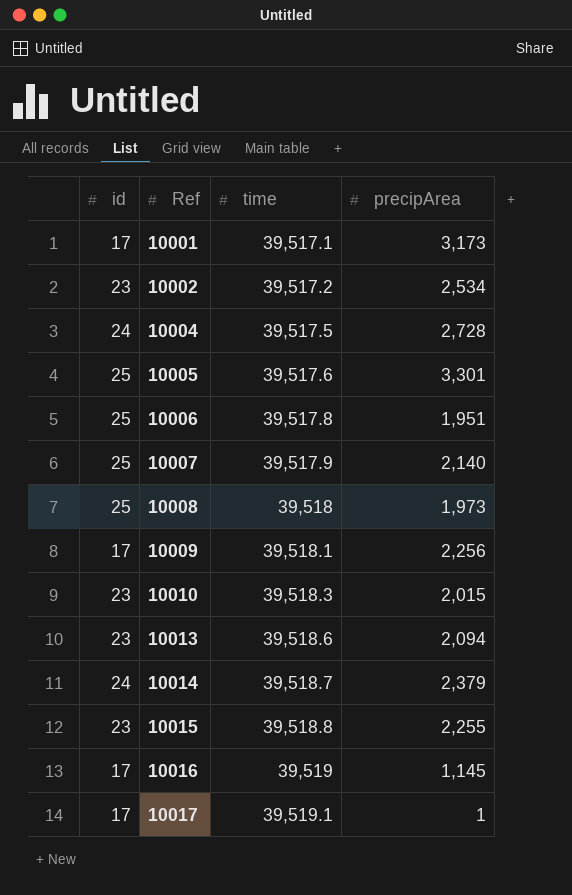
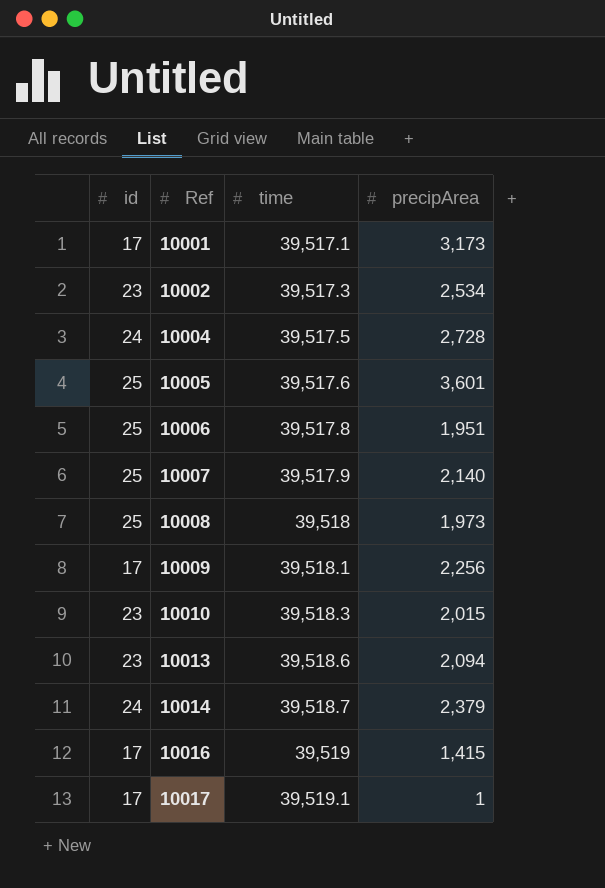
row 10015: 23 | 39,518.8 | 2,255 -> none
10002 | time: 39,517.2 -> 39,517.3
10005 | precipArea: 3,301 -> 3,601
10016 | precipArea: 1,145 -> 1,415

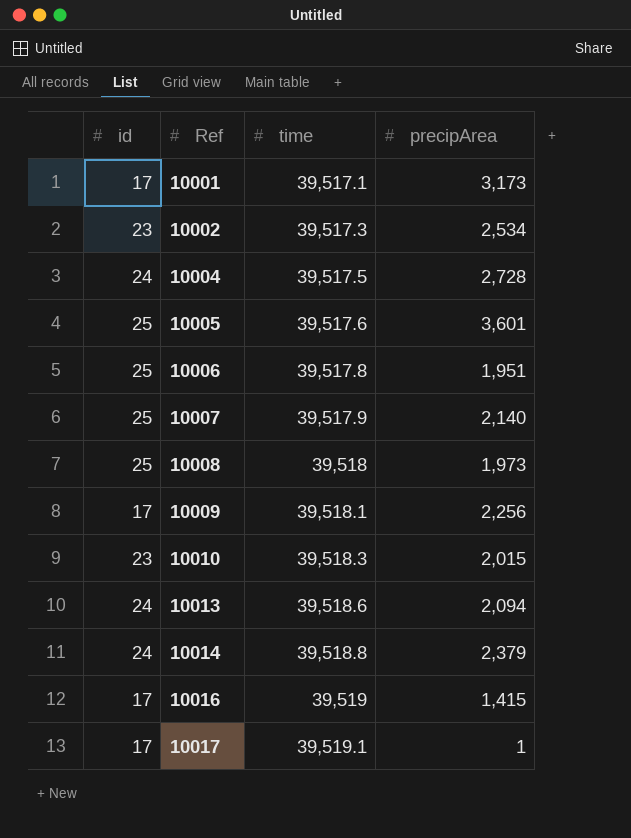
10013 | id: 23 -> 24
10014 | time: 39,518.7 -> 39,518.8

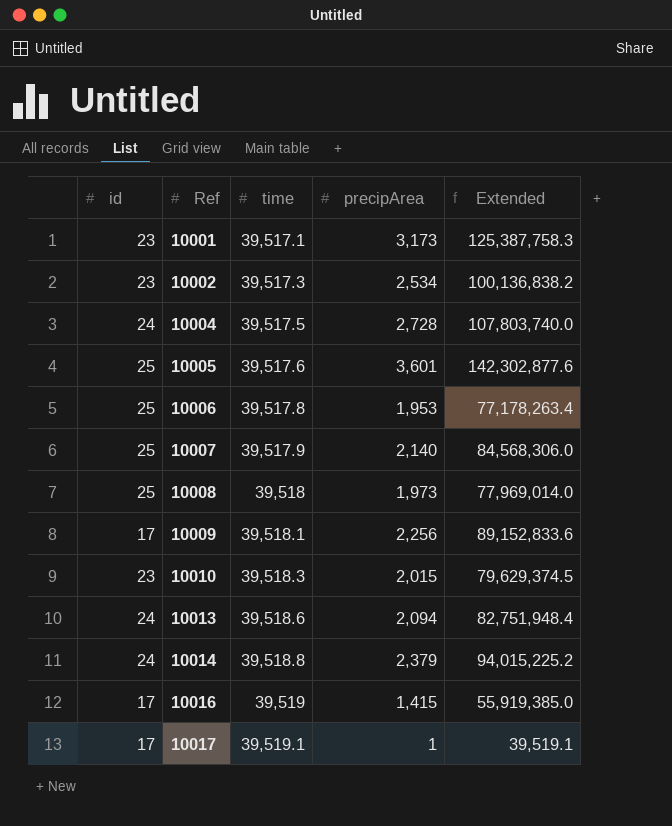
column Extended | formula: none -> [time] * [precipArea]
10001 | id: 17 -> 23
10006 | precipArea: 1,951 -> 1,953

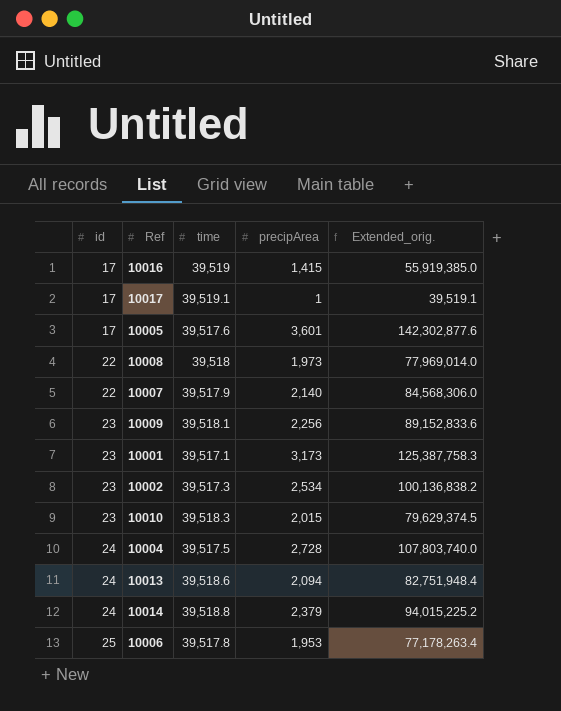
row order: Ref ascending -> id ascending
column name: Extended -> Extended_orig.
10005 | id: 25 -> 17
10008 | id: 25 -> 22
10007 | id: 25 -> 22
10009 | id: 17 -> 23

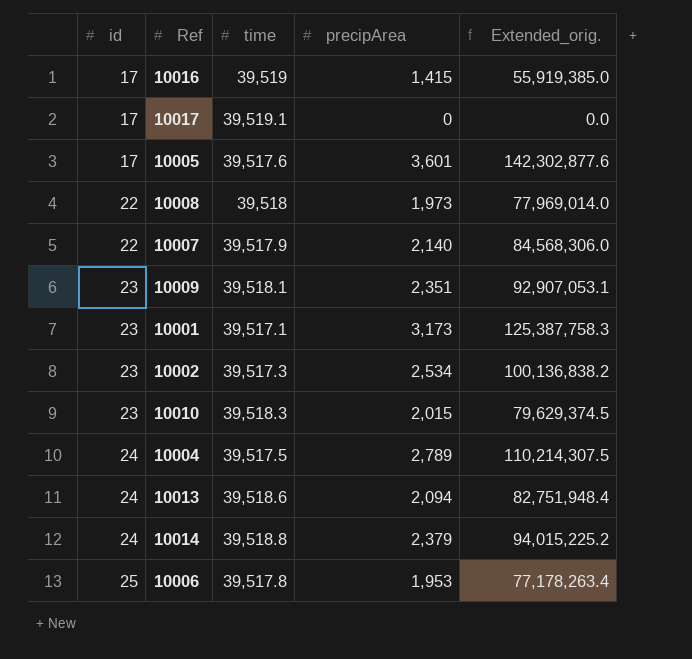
10017 | precipArea: 1 -> 0
10017 | Extended_orig.: 39,519.1 -> 0.0
10009 | precipArea: 2,256 -> 2,351
10009 | Extended_orig.: 89,152,833.6 -> 92,907,053.1
10004 | precipArea: 2,728 -> 2,789
10004 | Extended_orig.: 107,803,740.0 -> 110,214,307.5

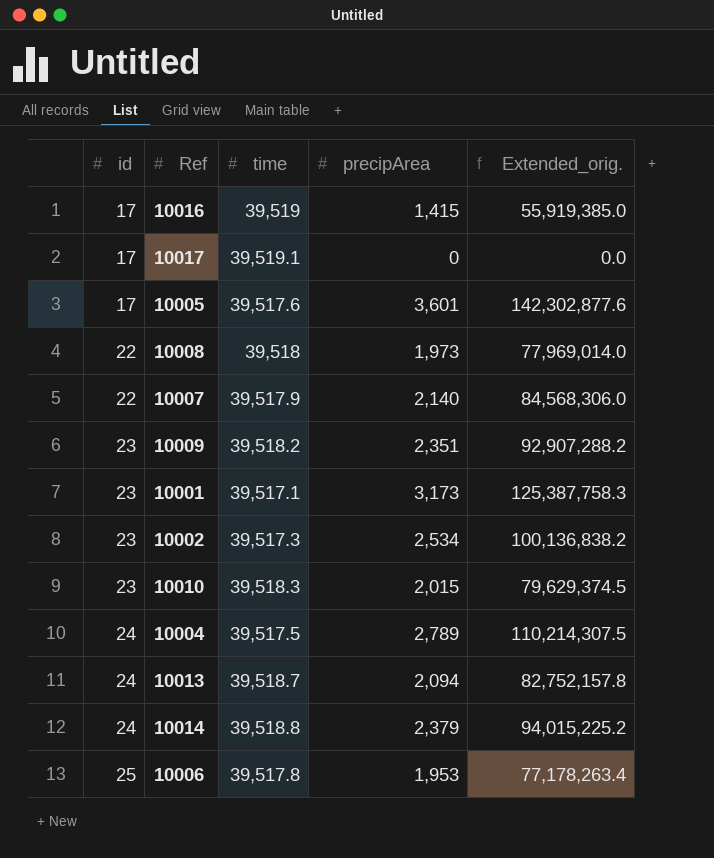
10009 | time: 39,518.1 -> 39,518.2
10009 | Extended_orig.: 92,907,053.1 -> 92,907,288.2
10013 | time: 39,518.6 -> 39,518.7
10013 | Extended_orig.: 82,751,948.4 -> 82,752,157.8

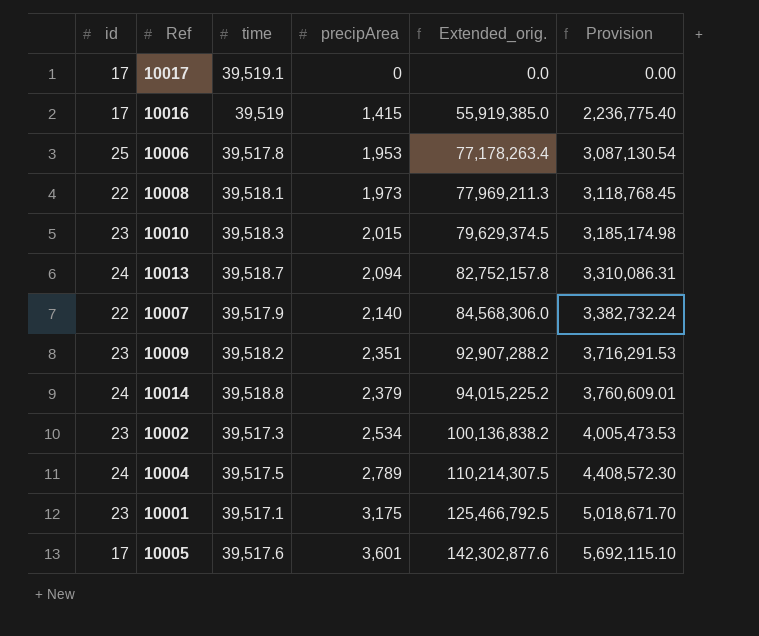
row order: id ascending -> precipArea ascending
column Provision | formula: none -> [Extended_orig.] * 0.04
10008 | time: 39,518 -> 39,518.1
10008 | Extended_orig.: 77,969,014.0 -> 77,969,211.3
10001 | precipArea: 3,173 -> 3,175
10001 | Extended_orig.: 125,387,758.3 -> 125,466,792.5

